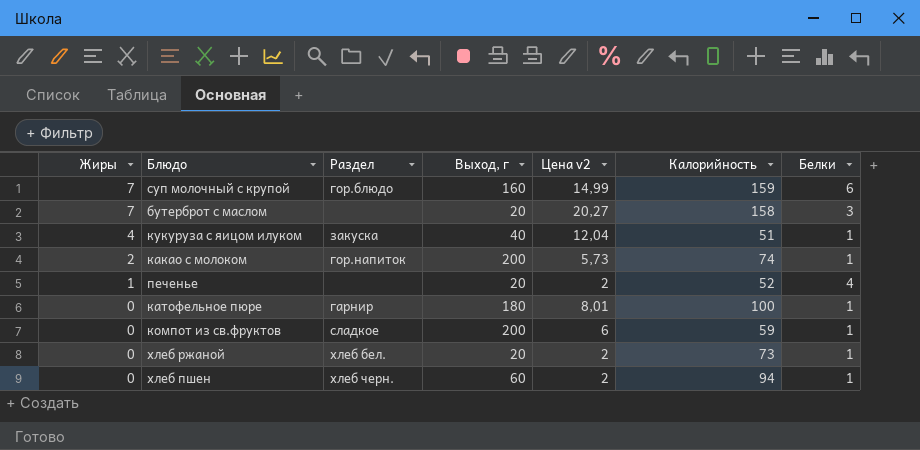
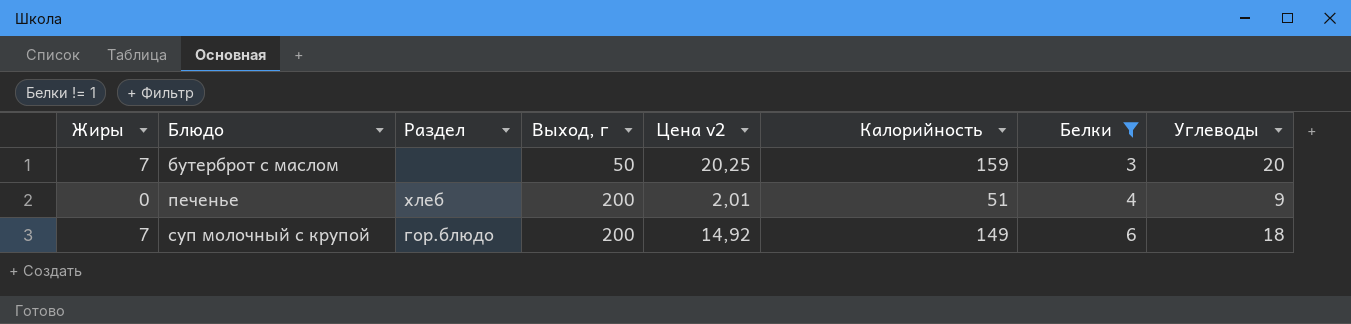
filter: none -> Белки != 1
row order: Жиры descending -> Блюдо ascending
column Углеводы | position: none -> 8
бутерброт с маслом | Выход, г: 20 -> 50
бутерброт с маслом | Цена v2: 20,27 -> 20,25
бутерброт с маслом | Калорийность: 158 -> 159
печенье | Жиры: 1 -> 0
печенье | Раздел: none -> хлеб
печенье | Выход, г: 20 -> 200
печенье | Цена v2: 2 -> 2,01
печенье | Калорийность: 52 -> 51
суп молочный с крупой | Выход, г: 160 -> 200
суп молочный с крупой | Цена v2: 14,99 -> 14,92
суп молочный с крупой | Калорийность: 159 -> 149

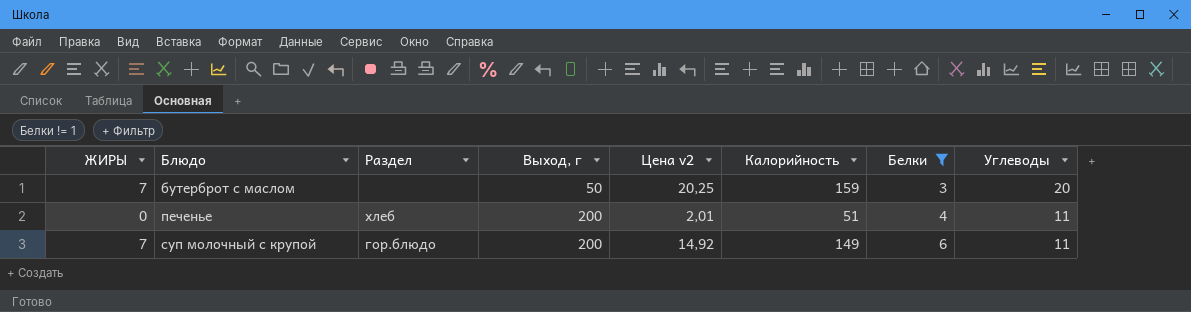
column name: Жиры -> ЖИРЫ
печенье | Углеводы: 9 -> 11
суп молочный с крупой | Углеводы: 18 -> 11

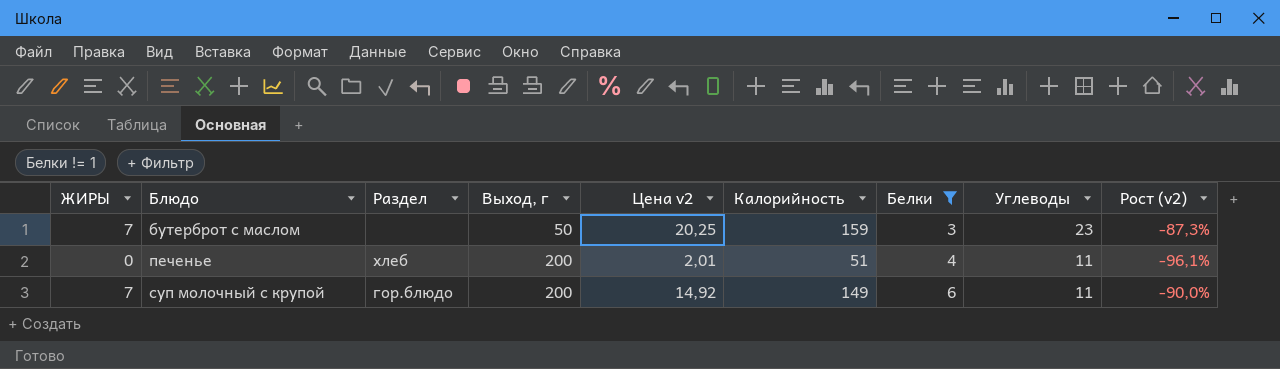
column Рост (v2) | formula: none -> ([Цена v2] - [Калорийность]) / [Калорийность]
бутерброт с маслом | Углеводы: 20 -> 23

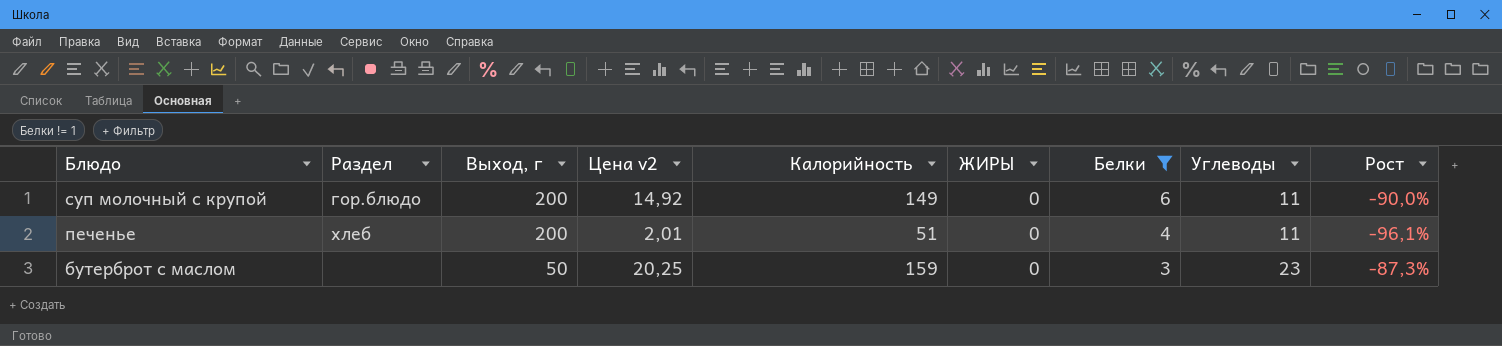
row order: Блюдо ascending -> Блюдо descending
column ЖИРЫ | position: 1 -> 6
column name: Рост (v2) -> Рост
суп молочный с крупой | ЖИРЫ: 7 -> 0
бутерброт с маслом | ЖИРЫ: 7 -> 0

